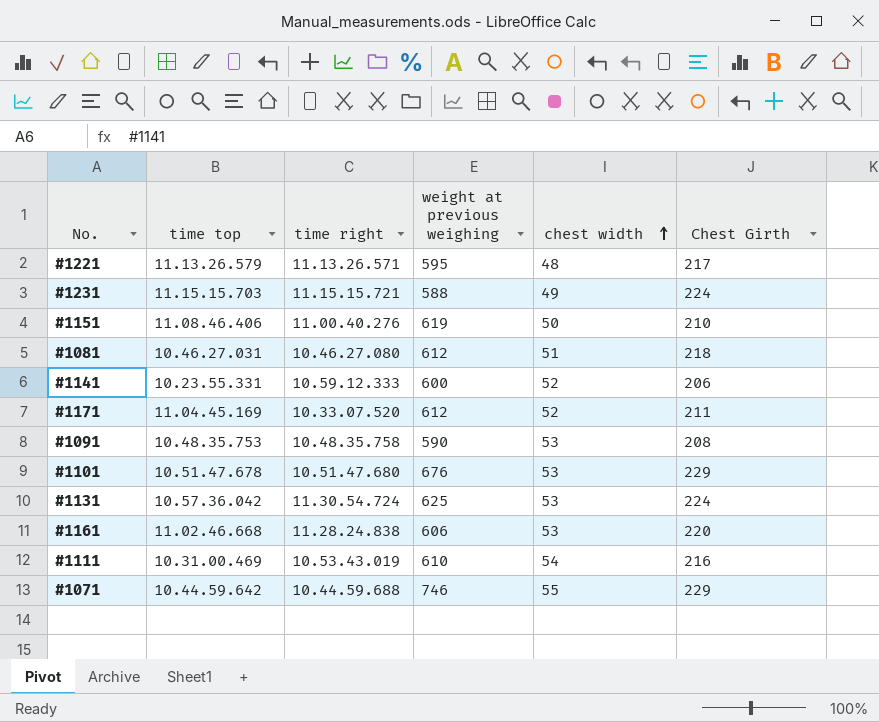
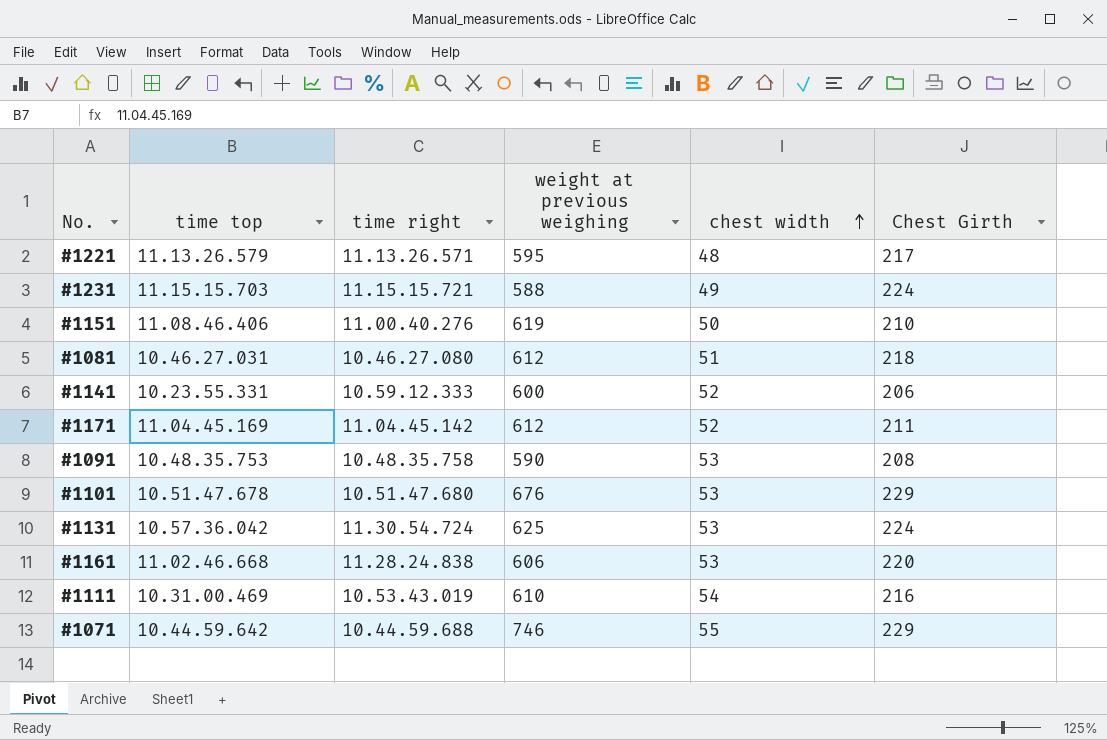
#1171 | time right: 10.33.07.520 -> 11.04.45.142

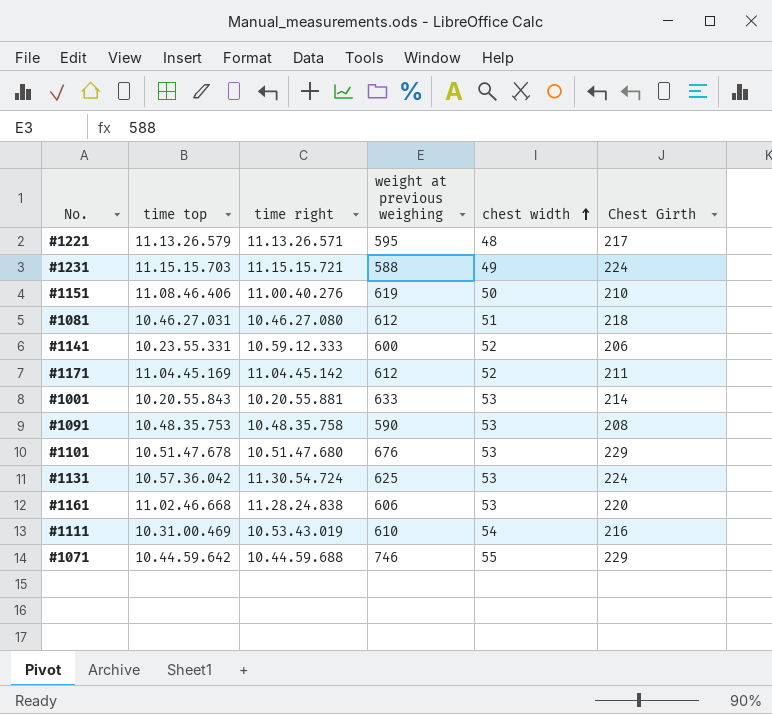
row #1001: none -> 10.20.55.843 | 10.20.55.881 | 633 | 53 | 214

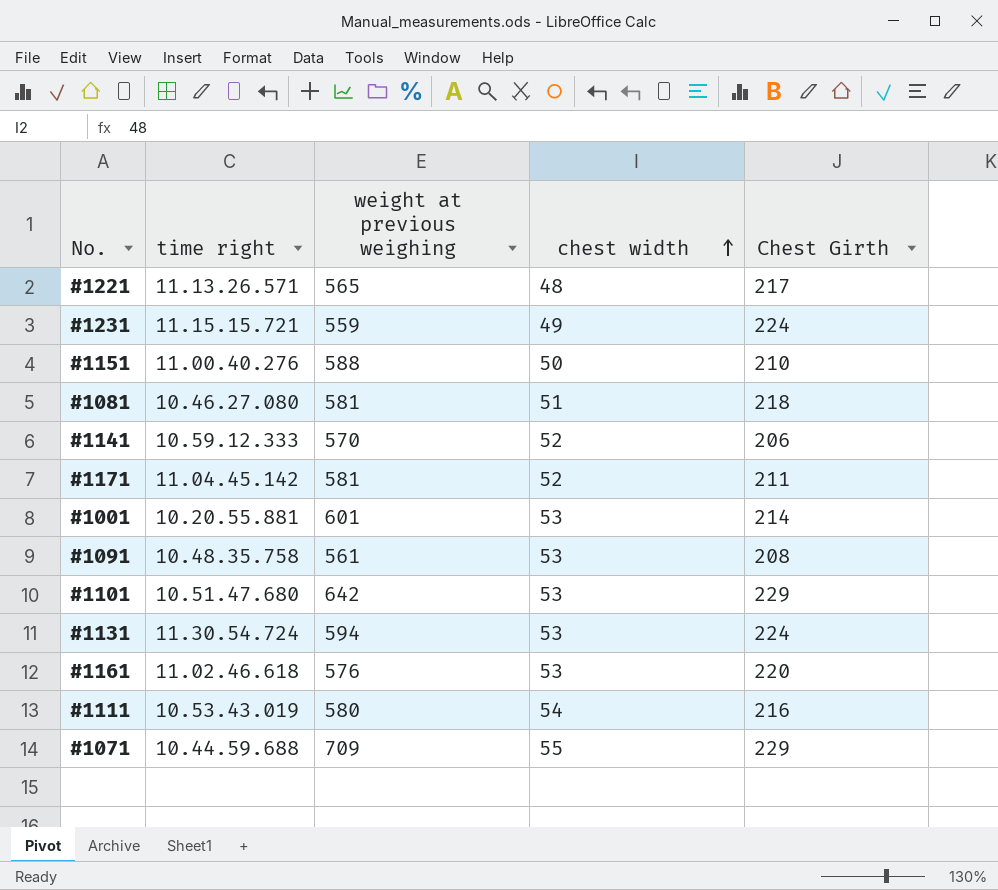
column time top | position: 2 -> none
#1221 | weight at previous weighing: 595 -> 565
#1231 | weight at previous weighing: 588 -> 559
#1151 | weight at previous weighing: 619 -> 588
#1081 | weight at previous weighing: 612 -> 581
#1141 | weight at previous weighing: 600 -> 570
#1171 | weight at previous weighing: 612 -> 581
#1001 | weight at previous weighing: 633 -> 601
#1091 | weight at previous weighing: 590 -> 561
#1101 | weight at previous weighing: 676 -> 642
#1131 | weight at previous weighing: 625 -> 594
#1161 | time right: 11.28.24.838 -> 11.02.46.618
#1161 | weight at previous weighing: 606 -> 576
#1111 | weight at previous weighing: 610 -> 580
#1071 | weight at previous weighing: 746 -> 709

